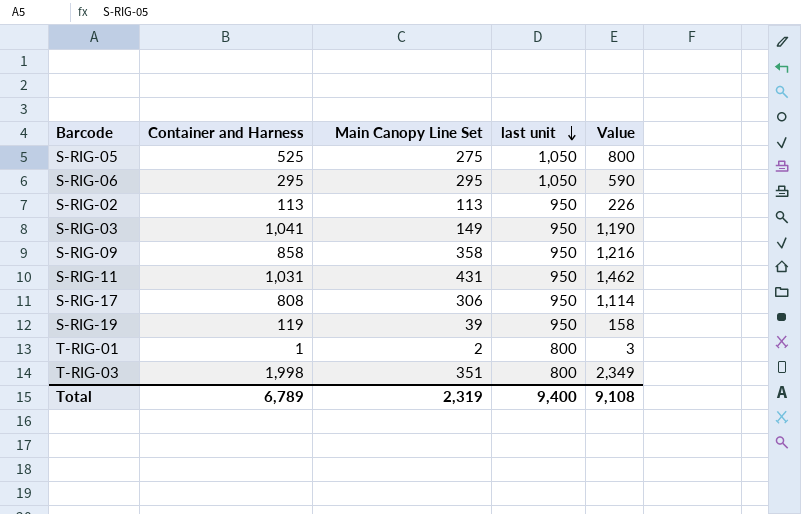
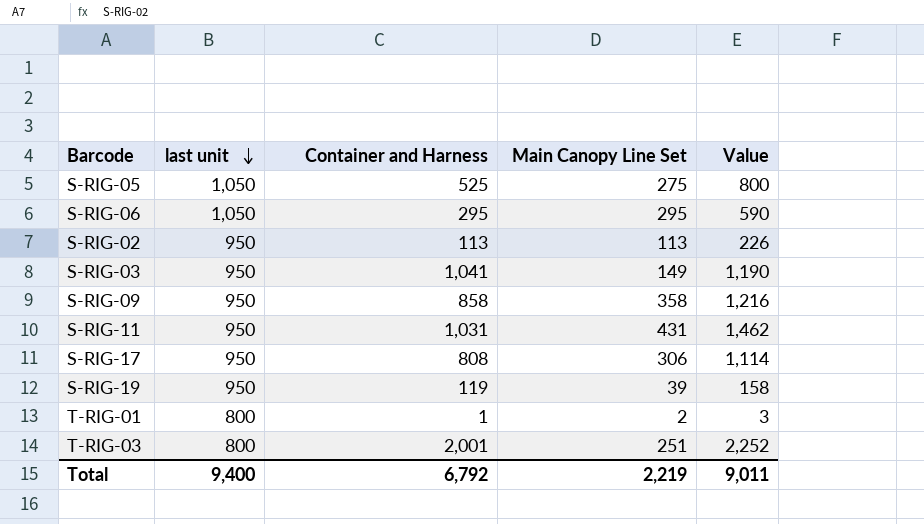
column last unit | position: 4 -> 2
T-RIG-03 | Container and Harness: 1,998 -> 2,001
T-RIG-03 | Main Canopy Line Set: 351 -> 251
T-RIG-03 | Value: 2,349 -> 2,252
Total | Container and Harness: 6,789 -> 6,792
Total | Main Canopy Line Set: 2,319 -> 2,219
Total | Value: 9,108 -> 9,011

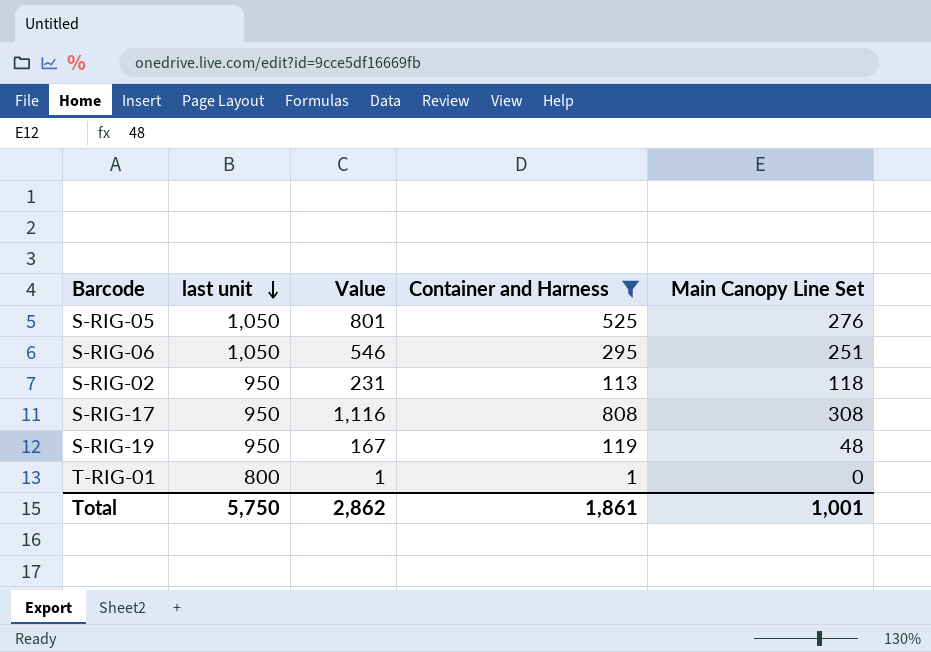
filter: none -> Container and Harness <= 808
column Value | position: 5 -> 3
S-RIG-05 | Value: 800 -> 801
S-RIG-05 | Main Canopy Line Set: 275 -> 276
S-RIG-06 | Value: 590 -> 546
S-RIG-06 | Main Canopy Line Set: 295 -> 251
S-RIG-02 | Value: 226 -> 231
S-RIG-02 | Main Canopy Line Set: 113 -> 118
S-RIG-17 | Value: 1,114 -> 1,116
S-RIG-17 | Main Canopy Line Set: 306 -> 308
S-RIG-19 | Value: 158 -> 167
S-RIG-19 | Main Canopy Line Set: 39 -> 48
T-RIG-01 | Value: 3 -> 1
T-RIG-01 | Main Canopy Line Set: 2 -> 0
Total | last unit: 9,400 -> 5,750
Total | Value: 9,011 -> 2,862
Total | Container and Harness: 6,792 -> 1,861
Total | Main Canopy Line Set: 2,219 -> 1,001

